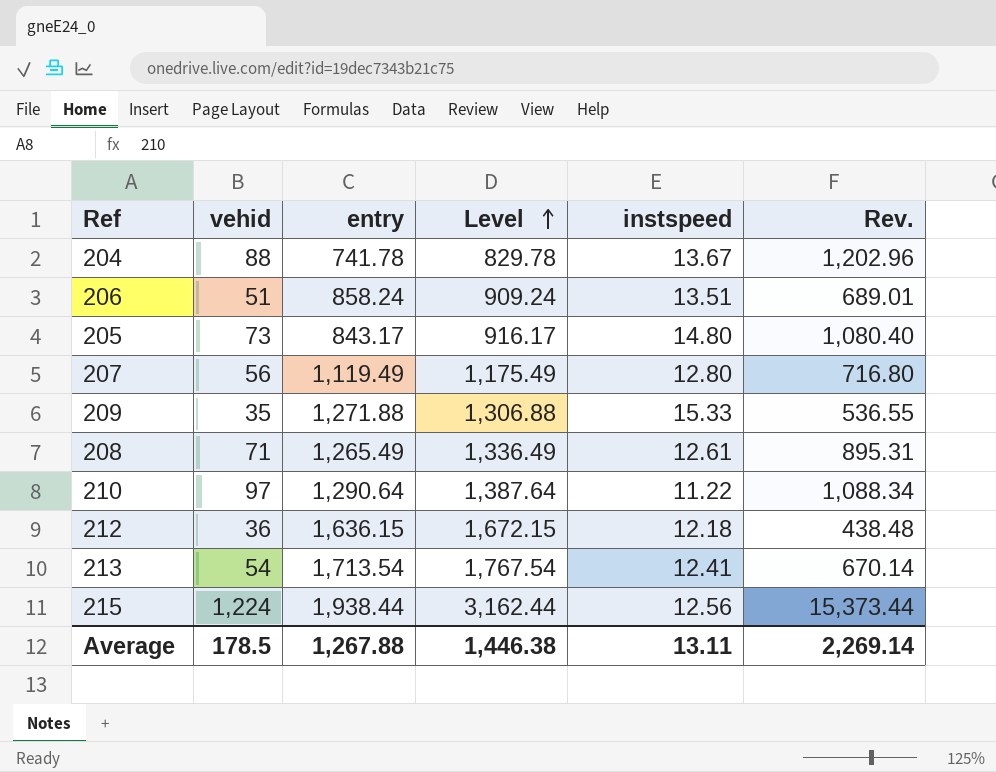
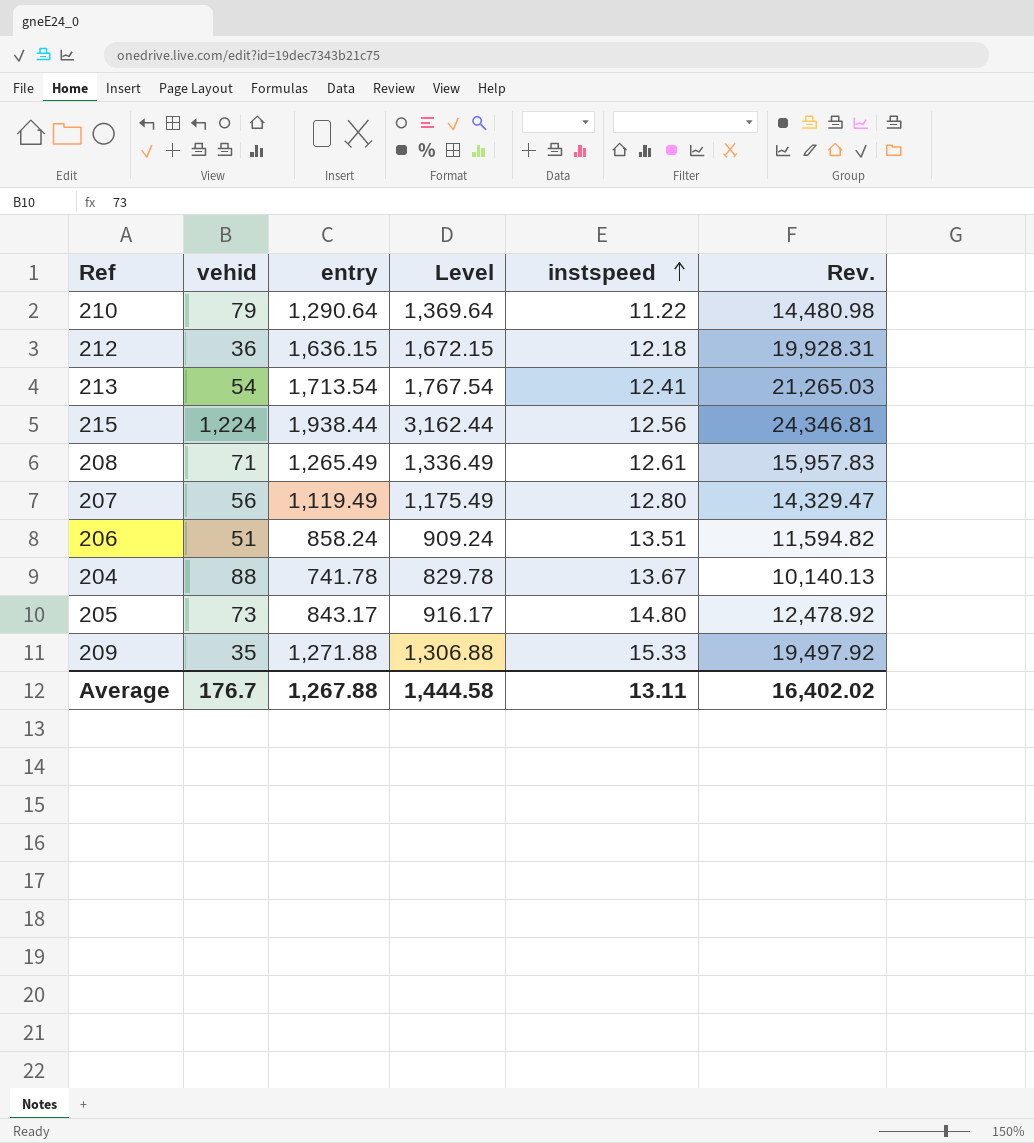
row order: Level ascending -> instspeed ascending
column Rev. | formula: [vehid] * [instspeed] -> [entry] * [instspeed]
210 | vehid: 97 -> 79
210 | Level: 1,387.64 -> 1,369.64
Average | vehid: 178.5 -> 176.7
Average | Level: 1,446.38 -> 1,444.58
Average | Rev.: 2,269.14 -> 16,402.02

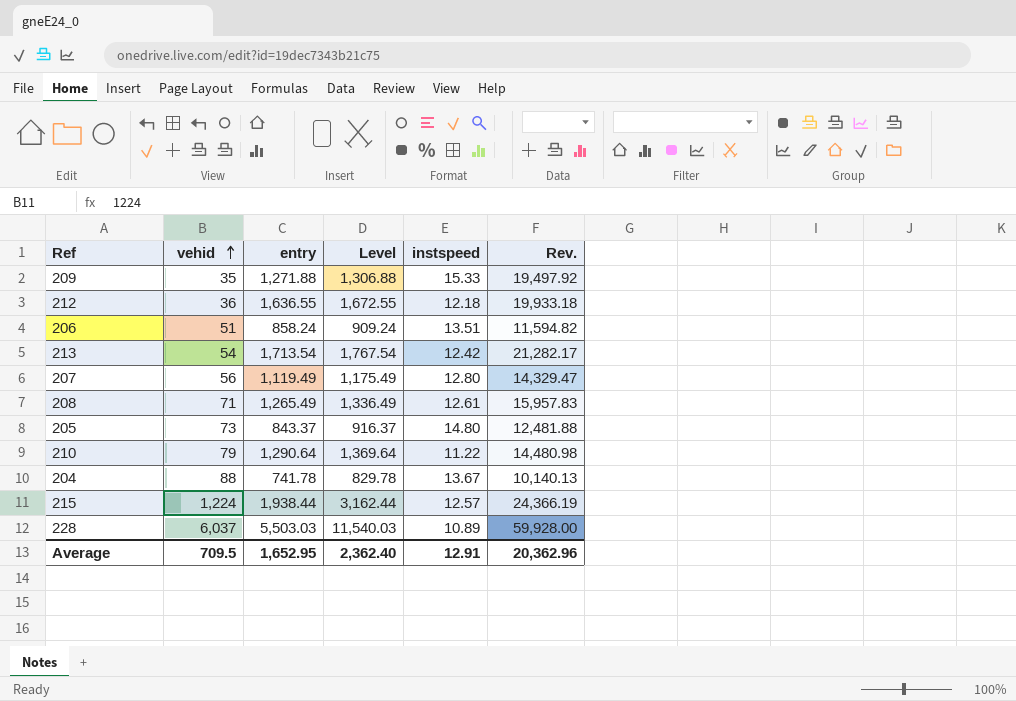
row order: instspeed ascending -> vehid ascending
212 | entry: 1,636.15 -> 1,636.55
212 | Level: 1,672.15 -> 1,672.55
212 | Rev.: 19,928.31 -> 19,933.18
213 | instspeed: 12.41 -> 12.42
213 | Rev.: 21,265.03 -> 21,282.17
205 | entry: 843.17 -> 843.37
205 | Level: 916.17 -> 916.37
205 | Rev.: 12,478.92 -> 12,481.88
215 | instspeed: 12.56 -> 12.57
215 | Rev.: 24,346.81 -> 24,366.19
row 228: none -> 6,037 | 5,503.03 | 11,540.03 | 10.89 | 59,928.00
Average | vehid: 176.7 -> 709.5
Average | entry: 1,267.88 -> 1,652.95
Average | Level: 1,444.58 -> 2,362.40
Average | instspeed: 13.11 -> 12.91
Average | Rev.: 16,402.02 -> 20,362.96

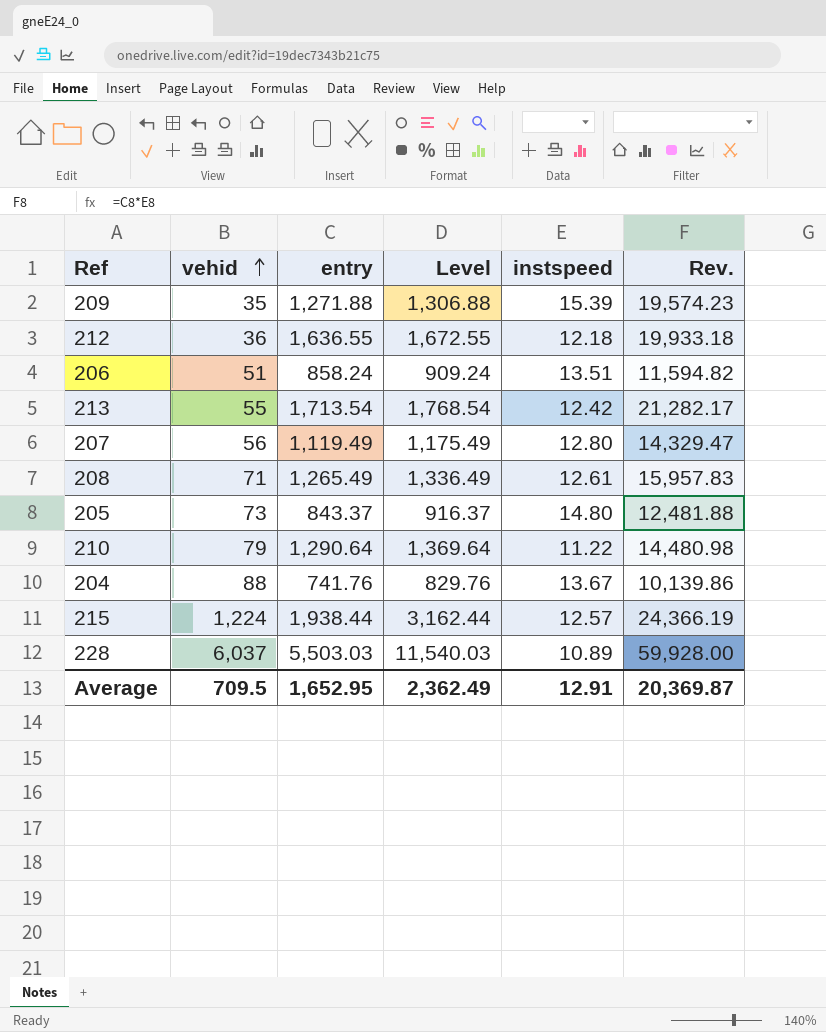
209 | instspeed: 15.33 -> 15.39
209 | Rev.: 19,497.92 -> 19,574.23
213 | vehid: 54 -> 55
213 | Level: 1,767.54 -> 1,768.54
204 | entry: 741.78 -> 741.76
204 | Level: 829.78 -> 829.76
204 | Rev.: 10,140.13 -> 10,139.86
Average | Level: 2,362.40 -> 2,362.49
Average | Rev.: 20,362.96 -> 20,369.87

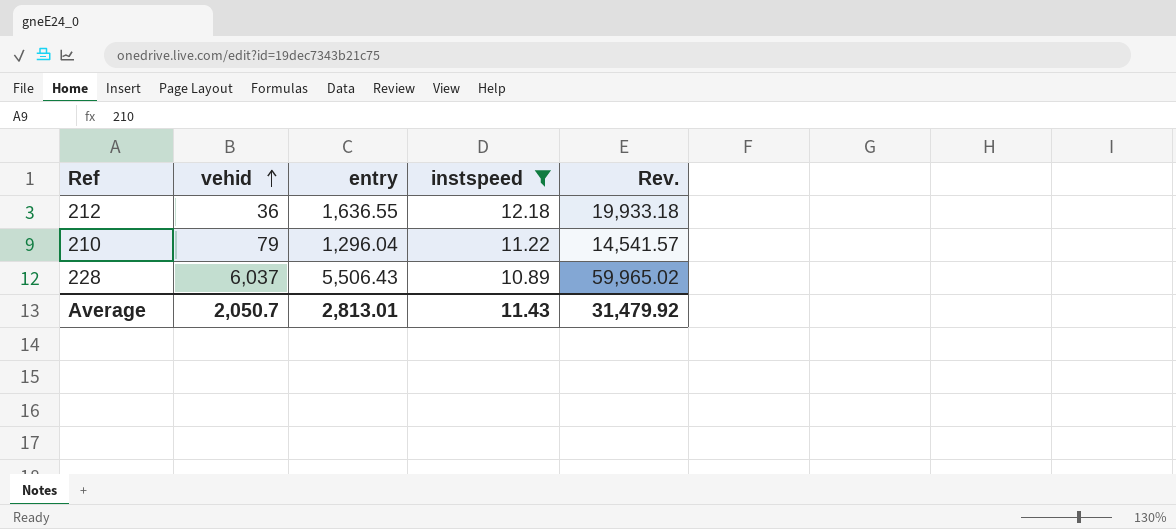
filter: none -> instspeed <= 12.18
column Level | formula: [vehid] + [entry] -> none
210 | entry: 1,290.64 -> 1,296.04
210 | Rev.: 14,480.98 -> 14,541.57
228 | entry: 5,503.03 -> 5,506.43
228 | Rev.: 59,928.00 -> 59,965.02
Average | vehid: 709.5 -> 2,050.7
Average | entry: 1,652.95 -> 2,813.01
Average | instspeed: 12.91 -> 11.43
Average | Rev.: 20,369.87 -> 31,479.92

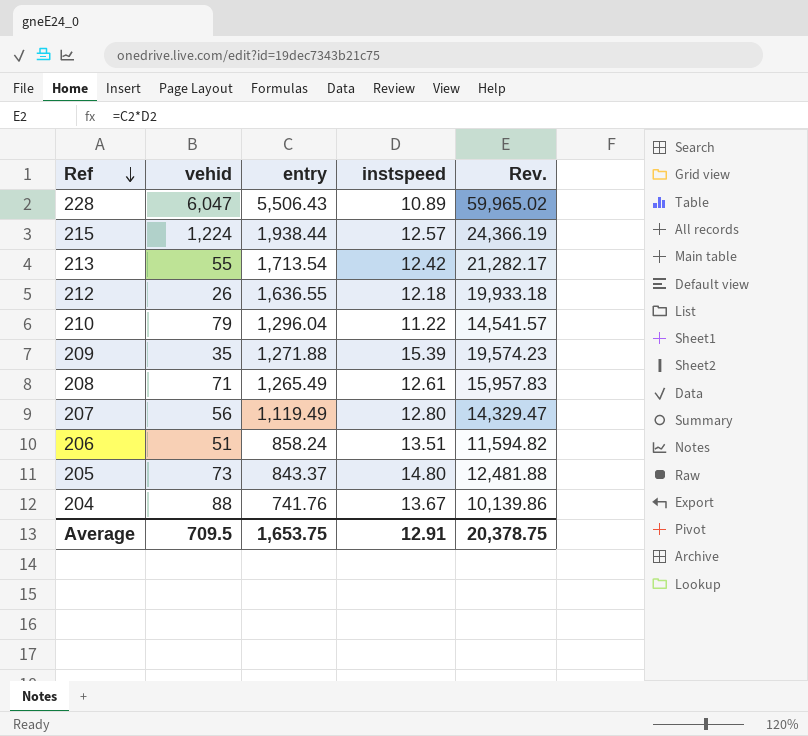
filter: instspeed <= 12.18 -> none
row order: vehid ascending -> Ref descending
228 | vehid: 6,037 -> 6,047
212 | vehid: 36 -> 26
Average | vehid: 2,050.7 -> 709.5
Average | entry: 2,813.01 -> 1,653.75
Average | instspeed: 11.43 -> 12.91
Average | Rev.: 31,479.92 -> 20,378.75

